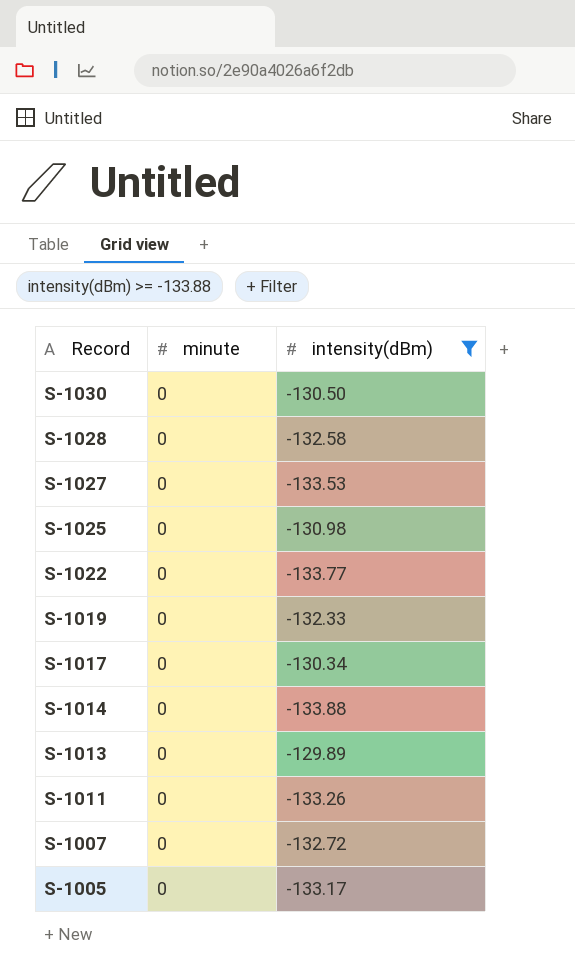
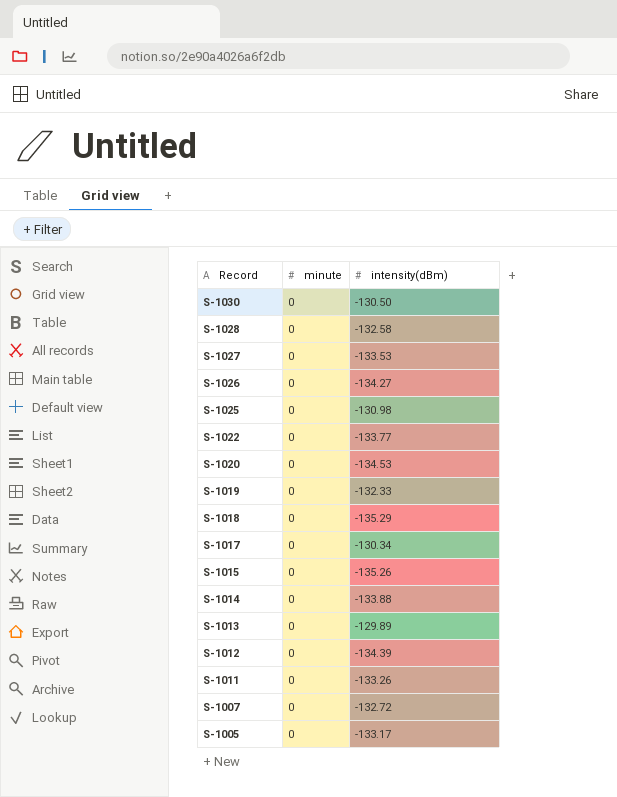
filter: intensity(dBm) >= -133.88 -> none

